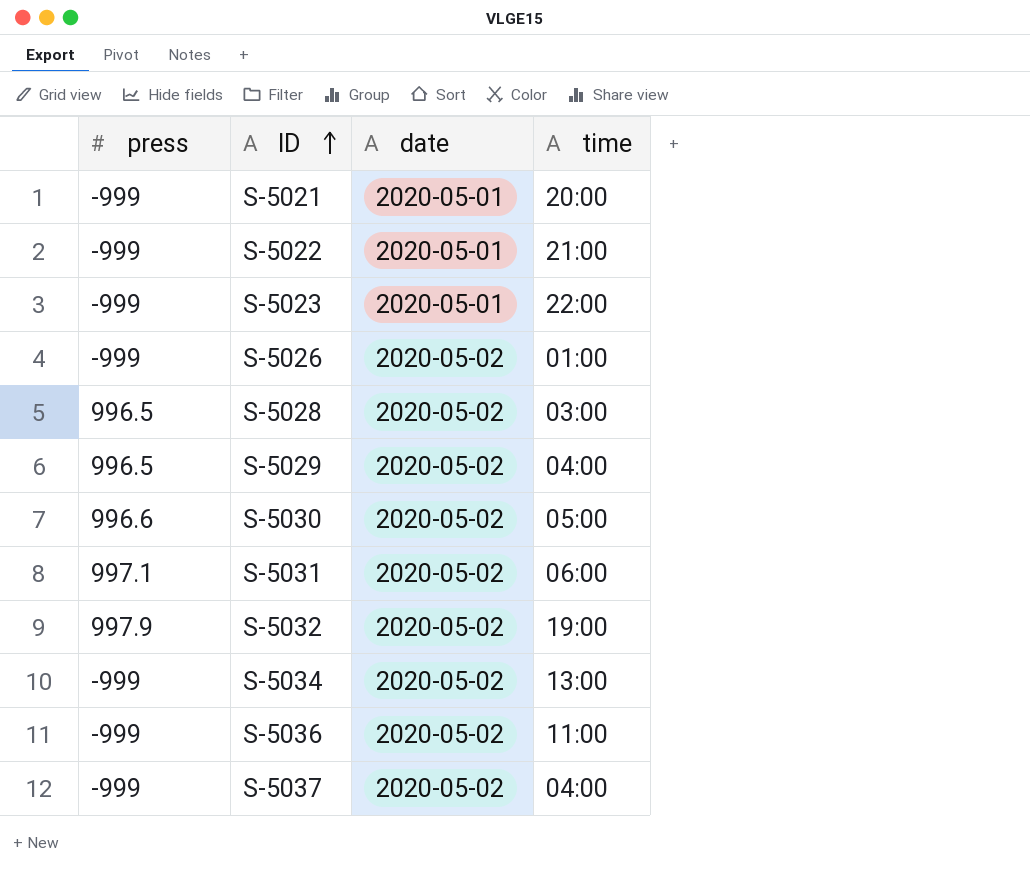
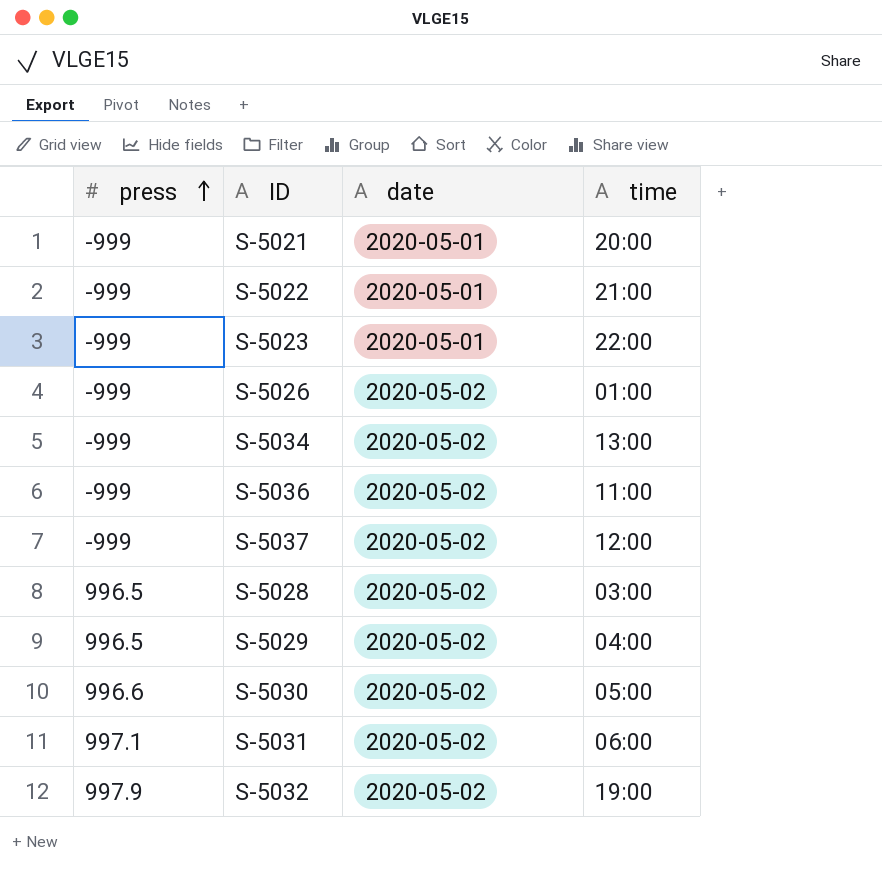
row order: ID ascending -> press ascending
S-5037 | time: 04:00 -> 12:00

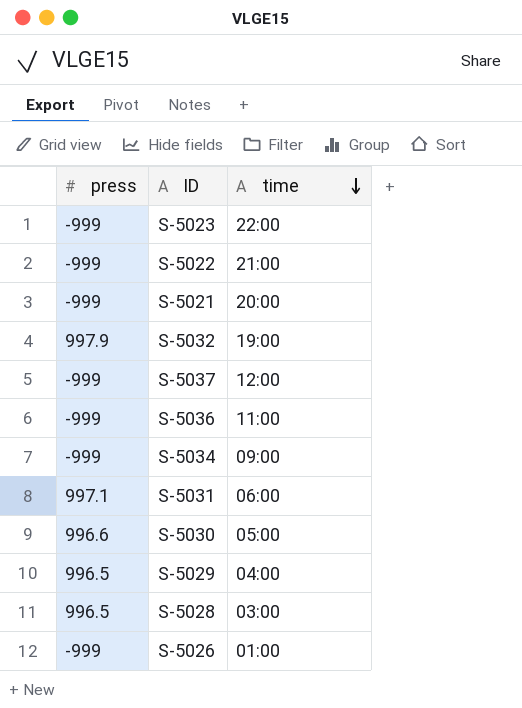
row order: press ascending -> time descending
column date | position: 3 -> none
S-5034 | time: 13:00 -> 09:00

